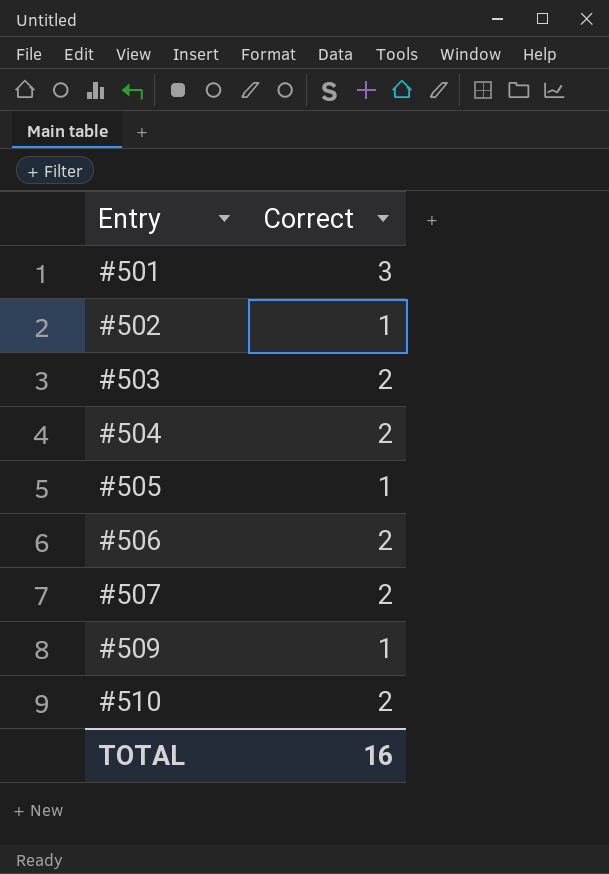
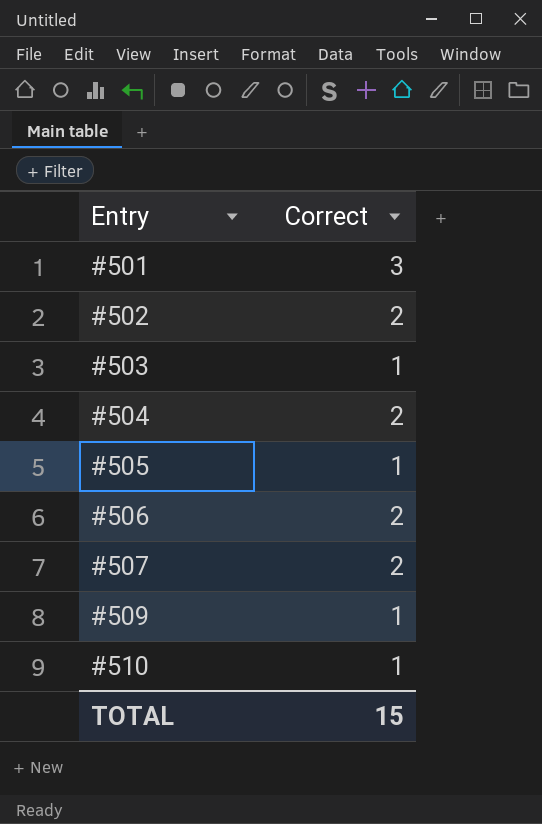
#502 | Correct: 1 -> 2
#503 | Correct: 2 -> 1
#510 | Correct: 2 -> 1
TOTAL | Correct: 16 -> 15

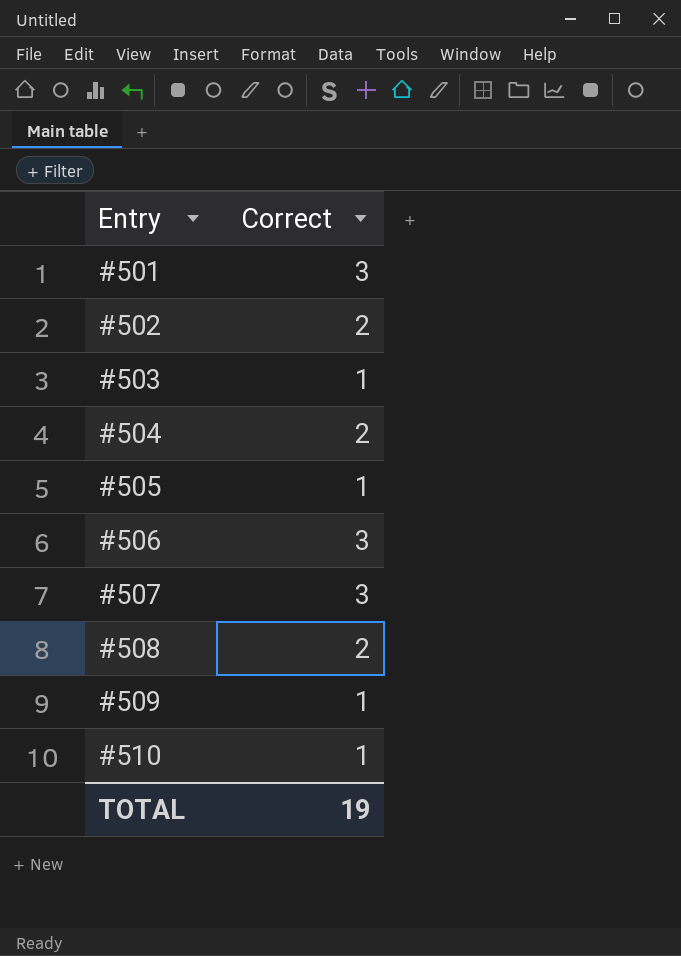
#506 | Correct: 2 -> 3
#507 | Correct: 2 -> 3
row #508: none -> 2
TOTAL | Correct: 15 -> 19

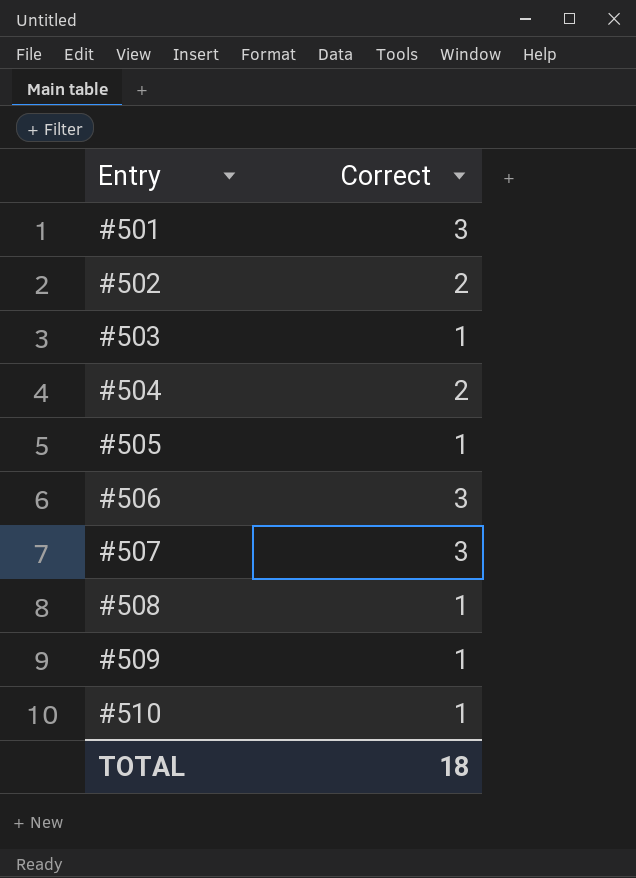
#508 | Correct: 2 -> 1
TOTAL | Correct: 19 -> 18

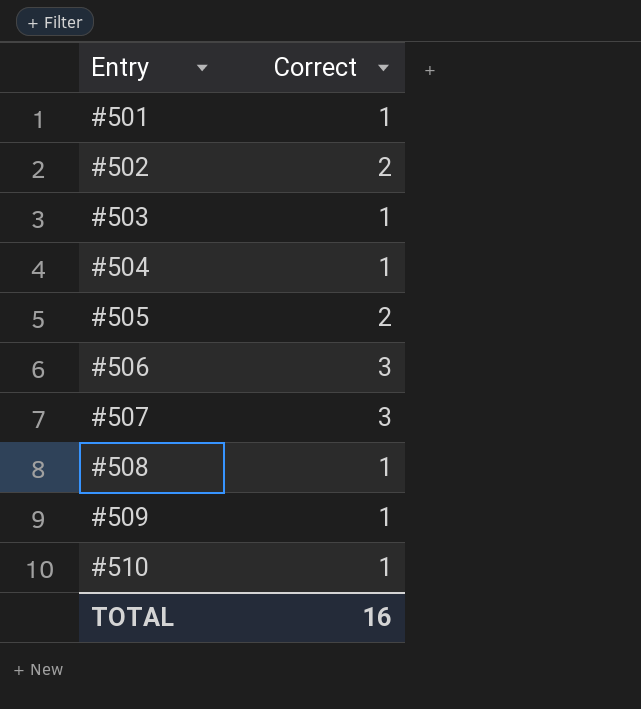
#501 | Correct: 3 -> 1
#504 | Correct: 2 -> 1
#505 | Correct: 1 -> 2
TOTAL | Correct: 18 -> 16

